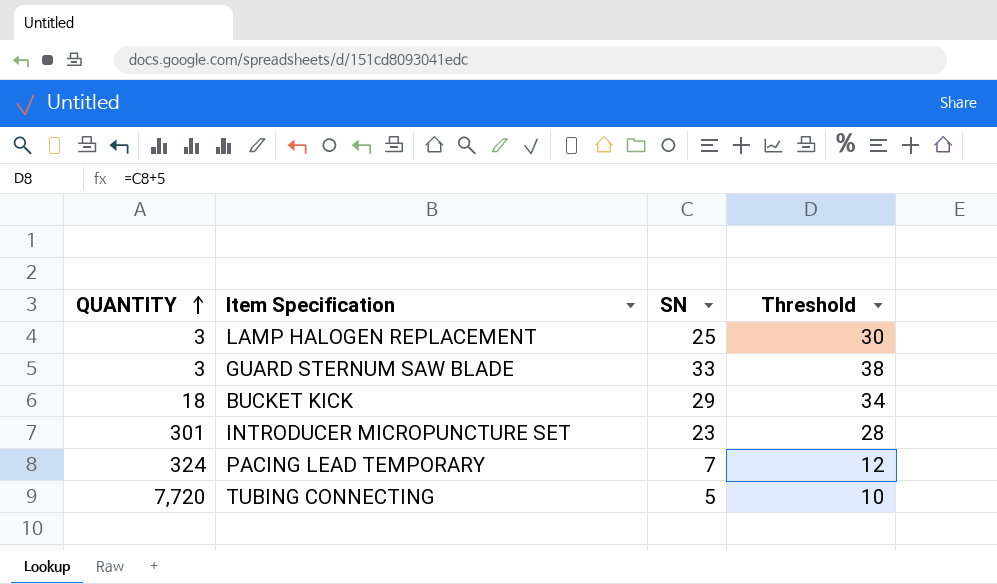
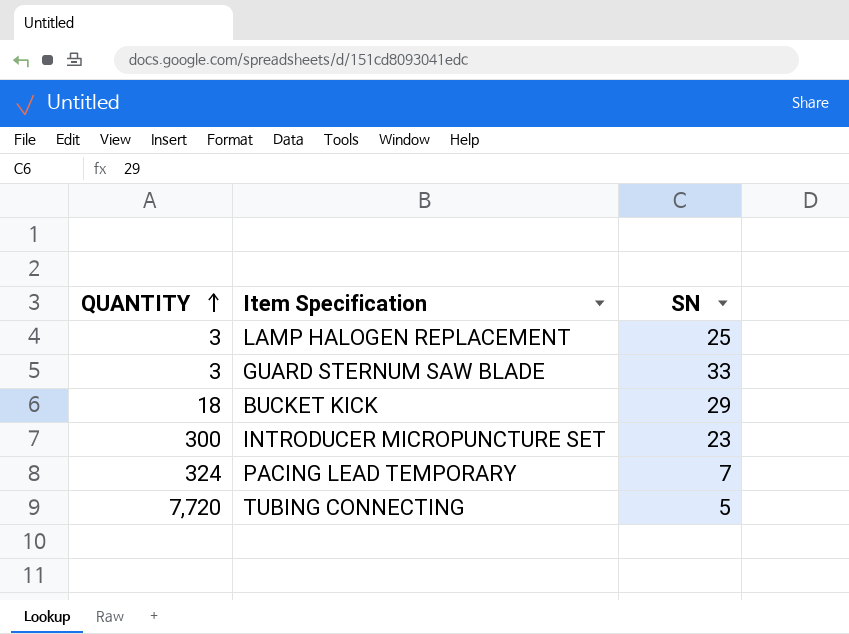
column Threshold | formula: [SN] + 5 -> none
INTRODUCER MICROPUNCTURE SET | QUANTITY: 301 -> 300

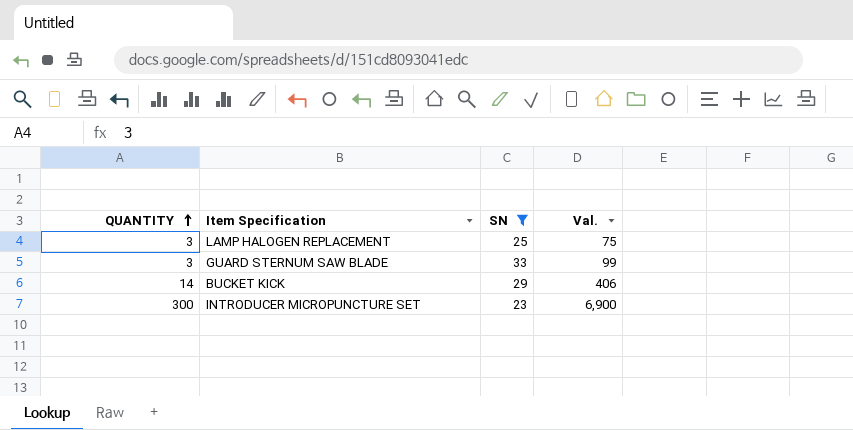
filter: none -> SN >= 23
column Val. | formula: none -> [QUANTITY] * [SN]
BUCKET KICK | QUANTITY: 18 -> 14

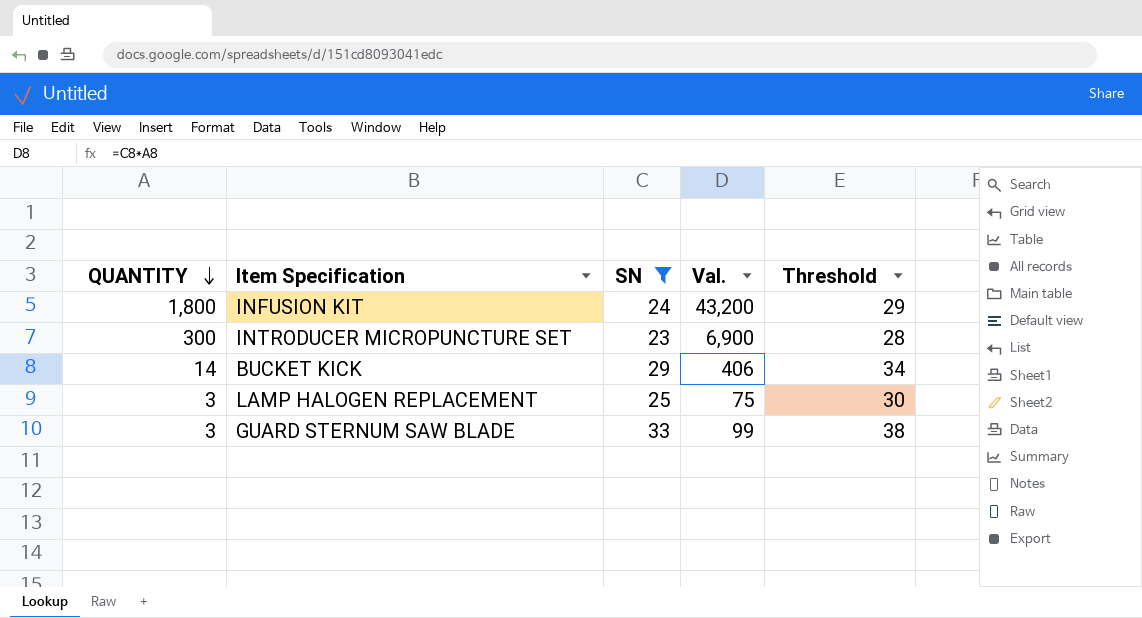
row order: QUANTITY ascending -> QUANTITY descending
column Threshold | formula: none -> [SN] + 5
row INFUSION KIT: none -> 1,800 | 24 | 43,200 | 29

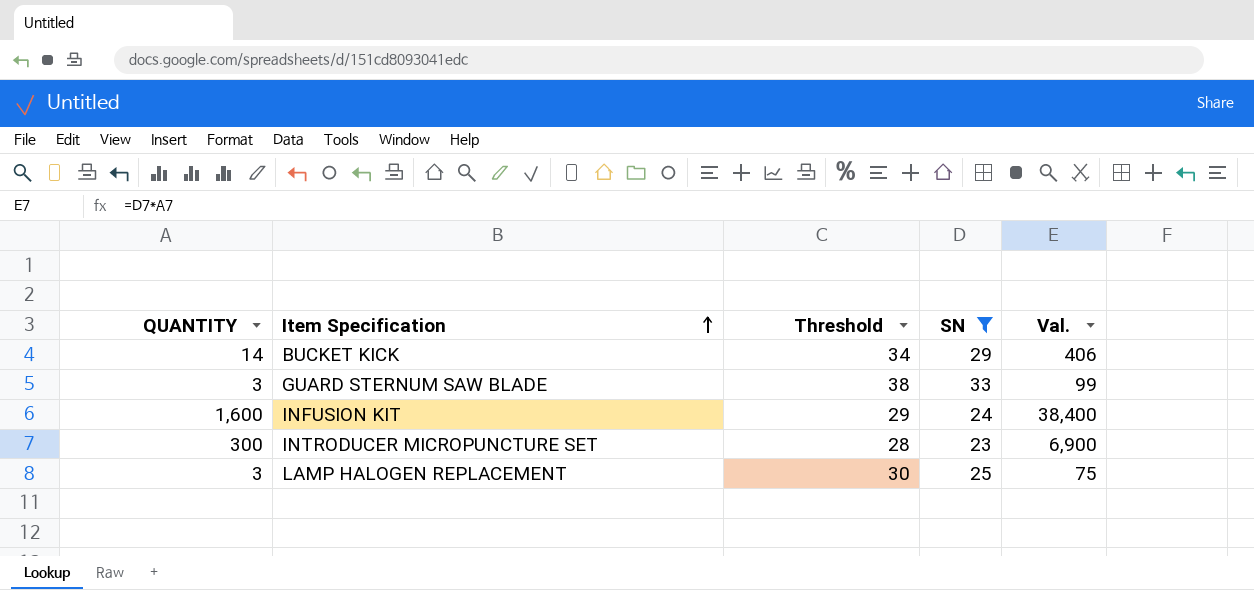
row order: QUANTITY descending -> Item Specification ascending
column Threshold | position: 5 -> 3
INFUSION KIT | QUANTITY: 1,800 -> 1,600
INFUSION KIT | Val.: 43,200 -> 38,400

